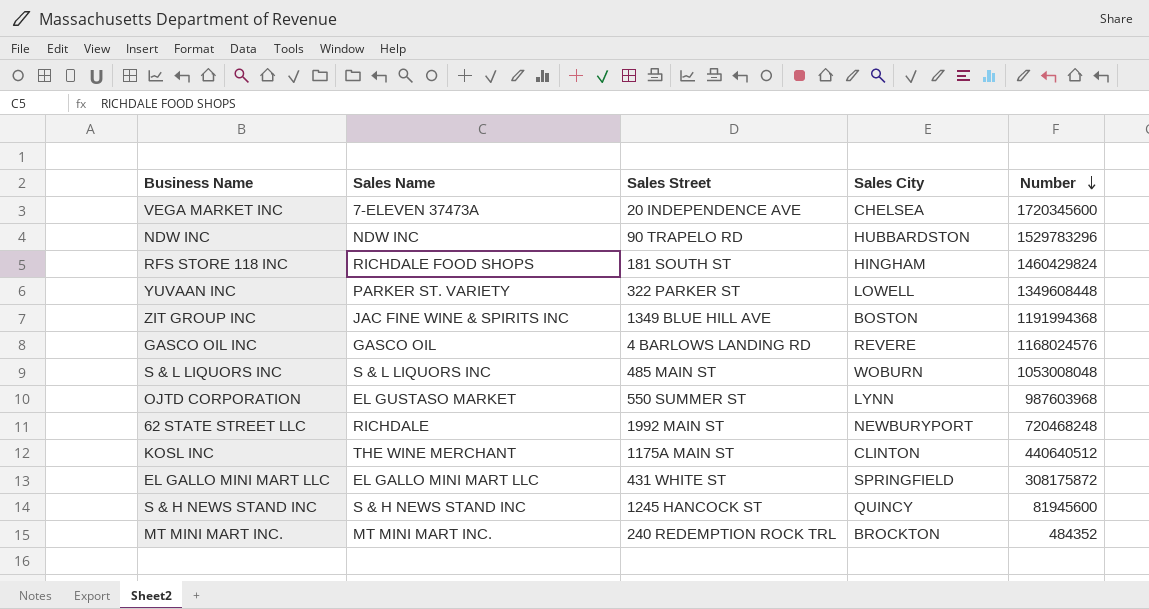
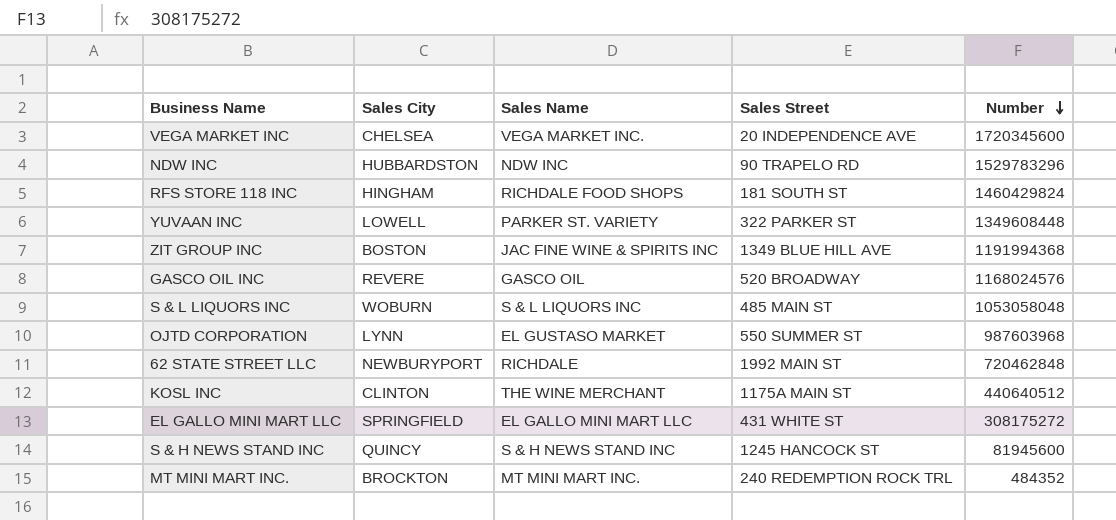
column Sales City | position: 4 -> 2
VEGA MARKET INC | Sales Name: 7-ELEVEN 37473A -> VEGA MARKET INC.
GASCO OIL INC | Sales Street: 4 BARLOWS LANDING RD -> 520 BROADWAY
S & L LIQUORS INC | Number: 1053008048 -> 1053058048
62 STATE STREET LLC | Number: 720468248 -> 720462848
EL GALLO MINI MART LLC | Number: 308175872 -> 308175272

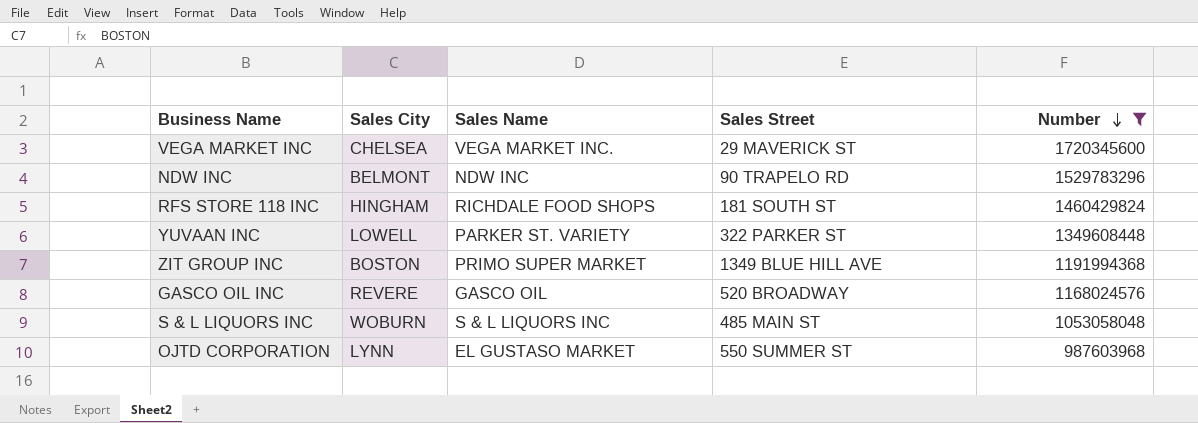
filter: none -> Number >= 987603968
VEGA MARKET INC | Sales Street: 20 INDEPENDENCE AVE -> 29 MAVERICK ST
NDW INC | Sales City: HUBBARDSTON -> BELMONT
ZIT GROUP INC | Sales Name: JAC FINE WINE & SPIRITS INC -> PRIMO SUPER MARKET

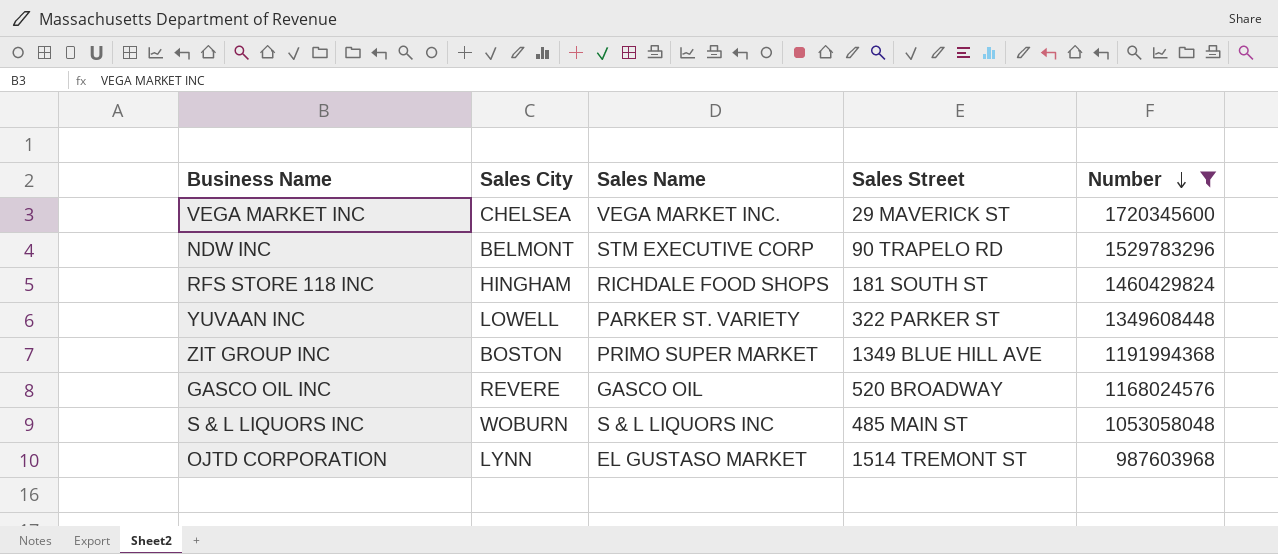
NDW INC | Sales Name: NDW INC -> STM EXECUTIVE CORP
OJTD CORPORATION | Sales Street: 550 SUMMER ST -> 1514 TREMONT ST

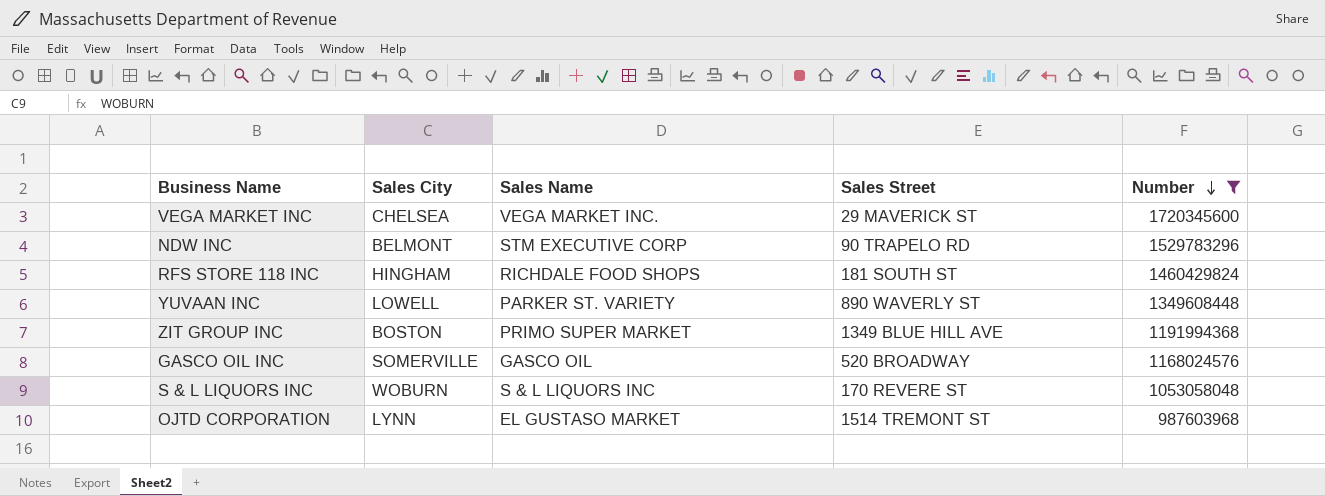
YUVAAN INC | Sales Street: 322 PARKER ST -> 890 WAVERLY ST
GASCO OIL INC | Sales City: REVERE -> SOMERVILLE
S & L LIQUORS INC | Sales Street: 485 MAIN ST -> 170 REVERE ST

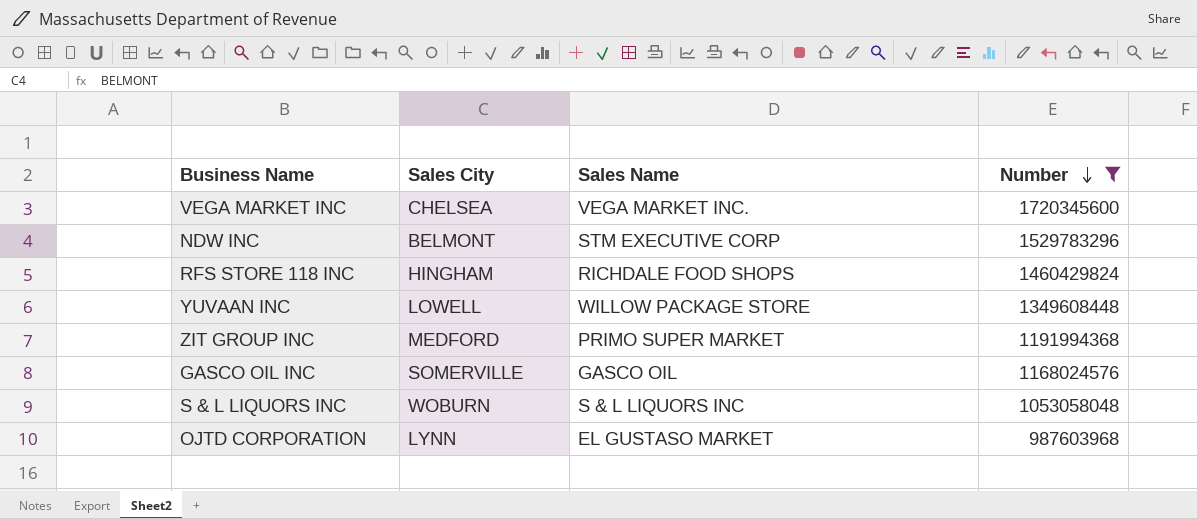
column Sales Street | position: 4 -> none
YUVAAN INC | Sales Name: PARKER ST. VARIETY -> WILLOW PACKAGE STORE
ZIT GROUP INC | Sales City: BOSTON -> MEDFORD

